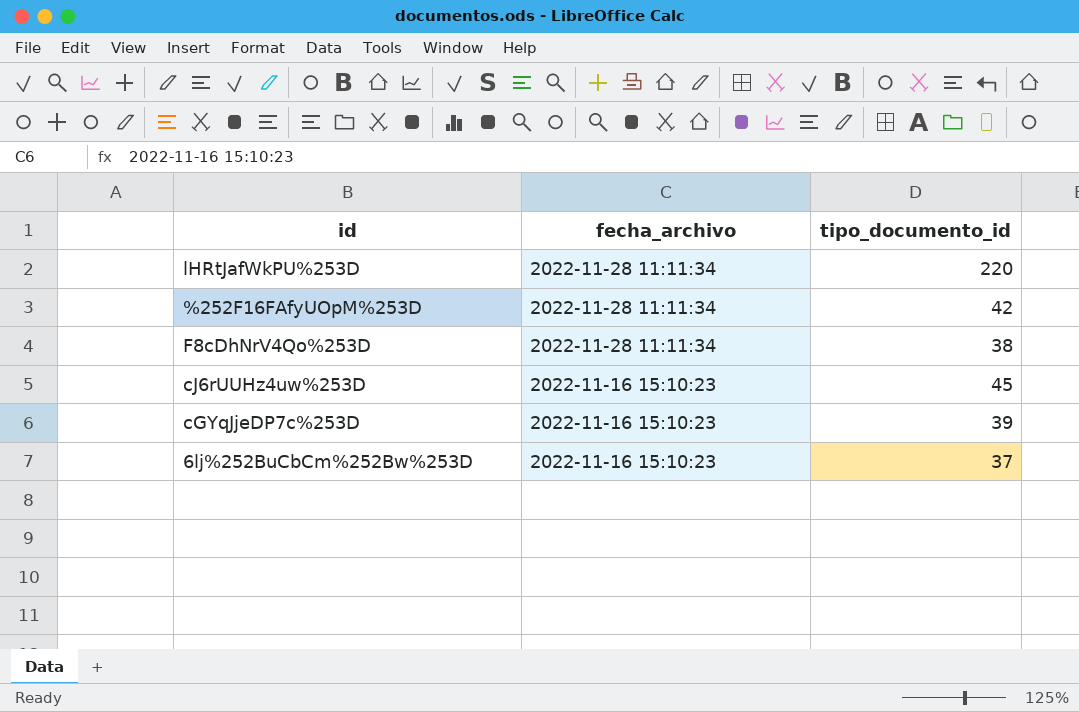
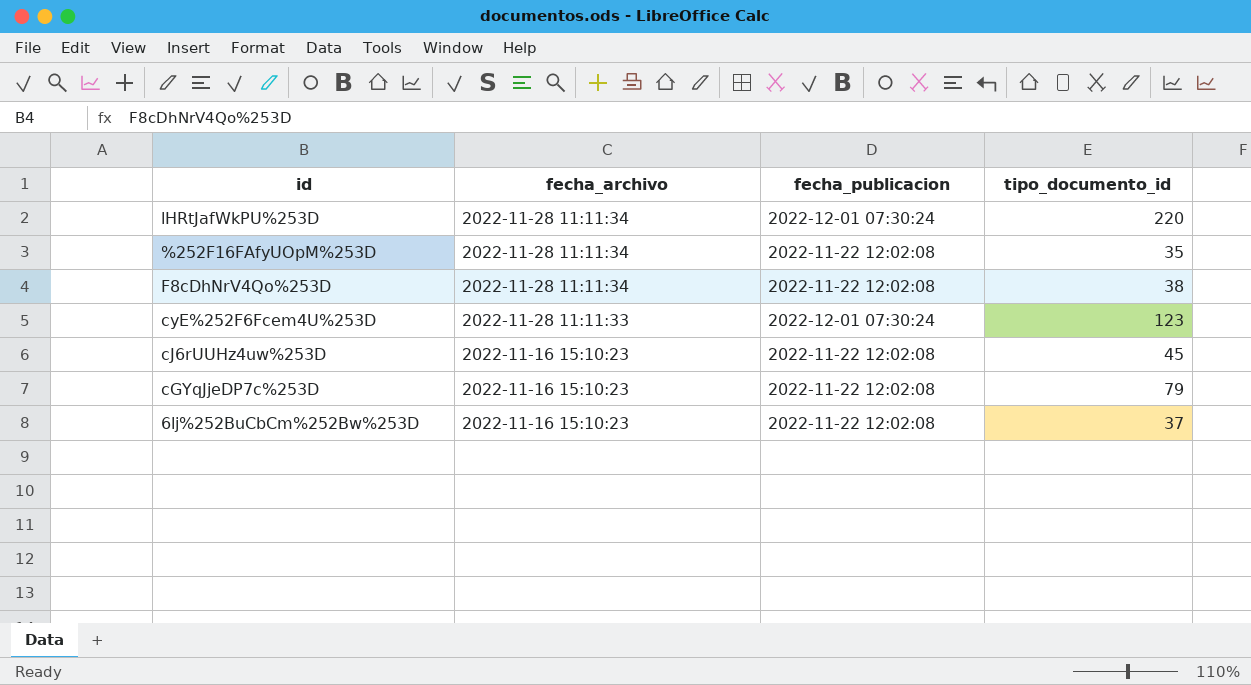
column fecha_publicacion | position: none -> 3
%252F16FAfyUOpM%253D | tipo_documento_id: 42 -> 35
row cyE%252F6Fcem4U%253D: none -> 2022-11-28 11:11:33 | 2022-12-01 07:30:24 | 123
cGYqJjeDP7c%253D | tipo_documento_id: 39 -> 79

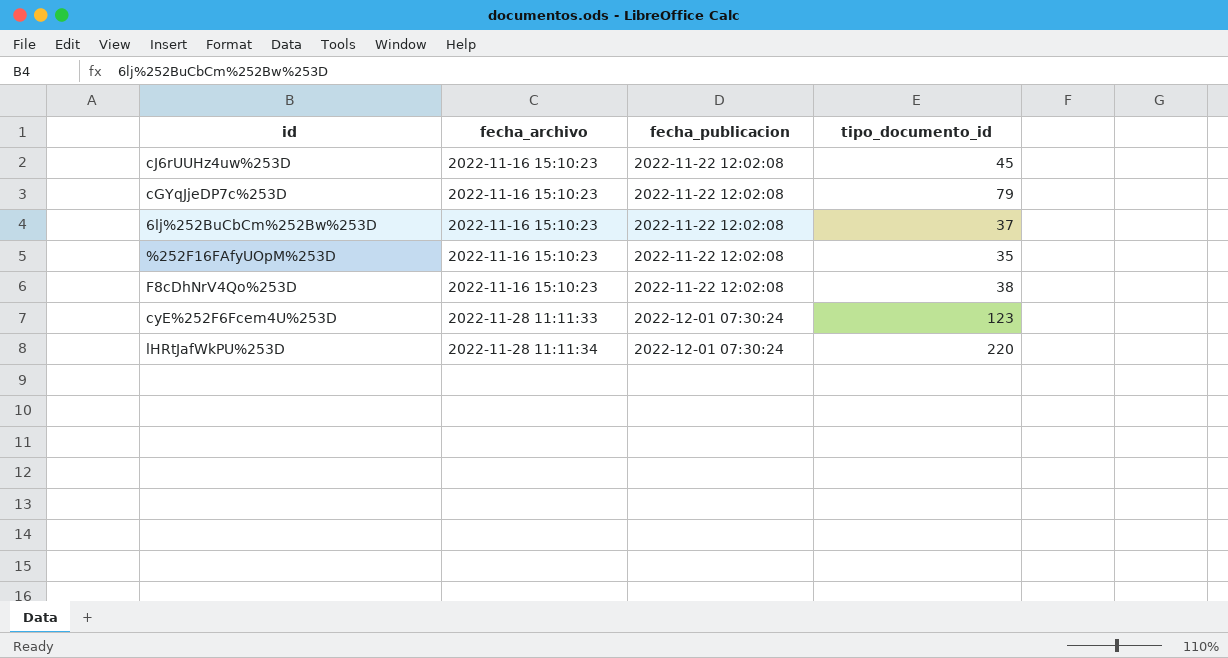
row order: fecha_archivo descending -> fecha_archivo ascending
%252F16FAfyUOpM%253D | fecha_archivo: 2022-11-28 11:11:34 -> 2022-11-16 15:10:23
F8cDhNrV4Qo%253D | fecha_archivo: 2022-11-28 11:11:34 -> 2022-11-16 15:10:23

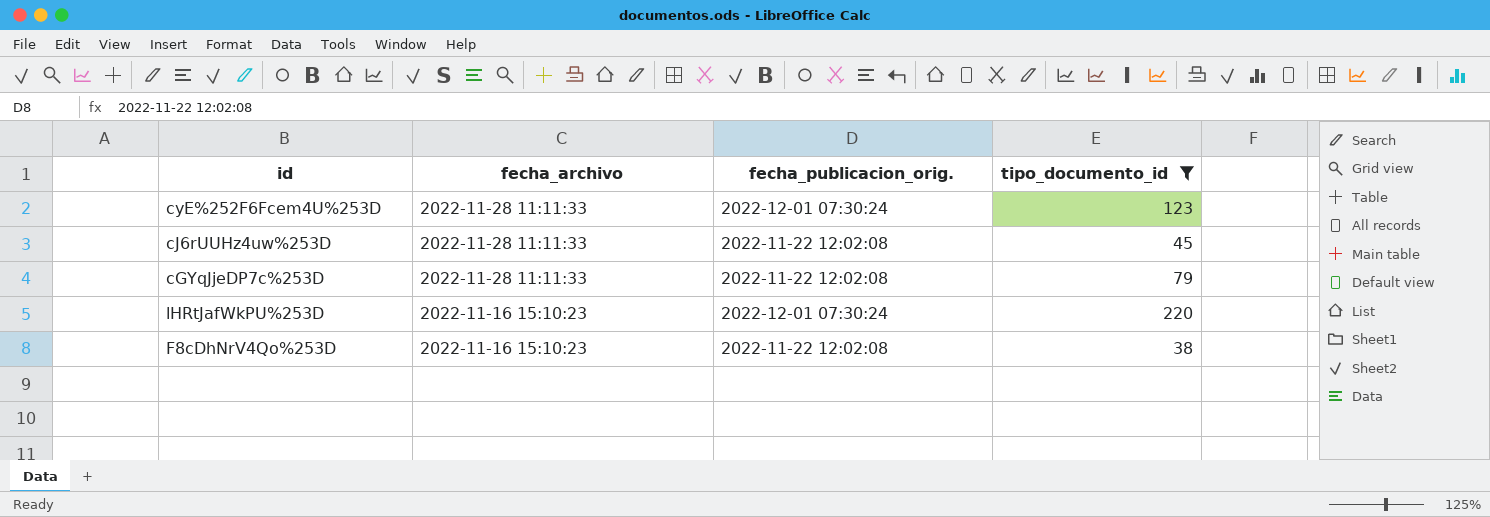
filter: none -> tipo_documento_id >= 38
row order: fecha_archivo ascending -> fecha_archivo descending
column name: fecha_publicacion -> fecha_publicacion_orig.
cJ6rUUHz4uw%253D | fecha_archivo: 2022-11-16 15:10:23 -> 2022-11-28 11:11:33
cGYqJjeDP7c%253D | fecha_archivo: 2022-11-16 15:10:23 -> 2022-11-28 11:11:33
lHRtJafWkPU%253D | fecha_archivo: 2022-11-28 11:11:34 -> 2022-11-16 15:10:23

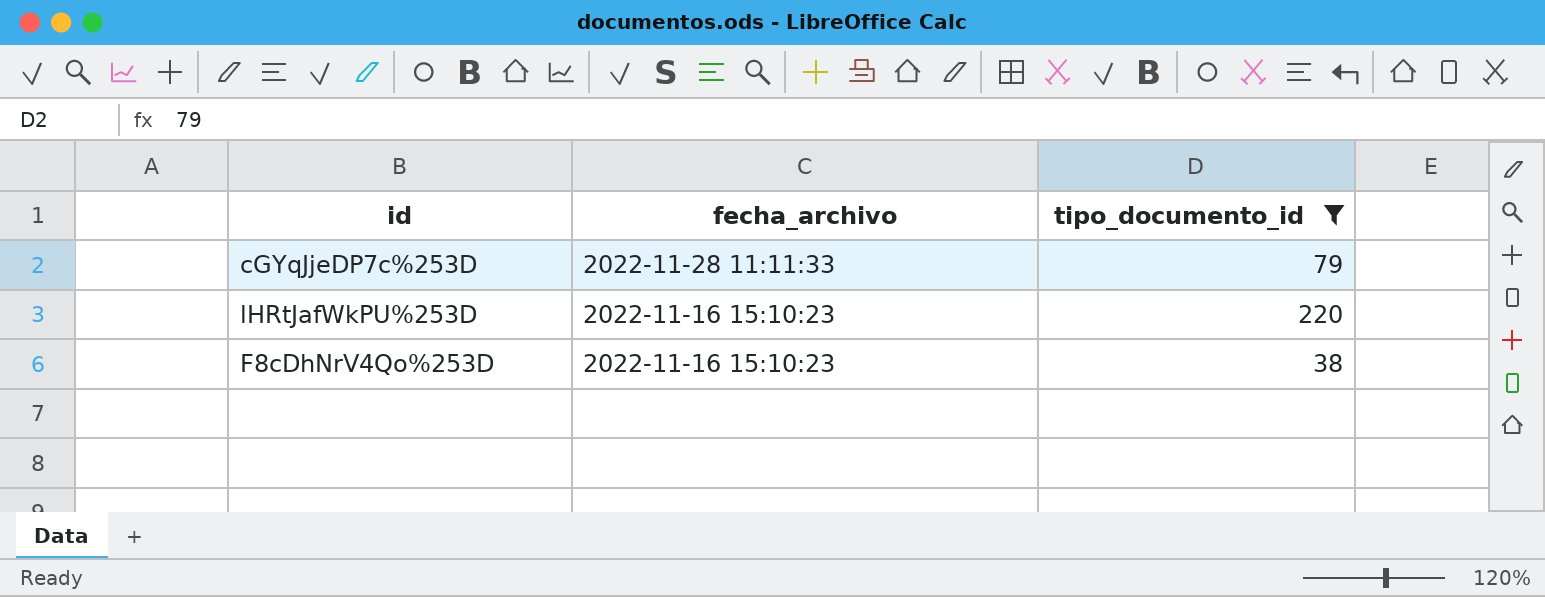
column fecha_publicacion_orig. | position: 3 -> none
row cyE%252F6Fcem4U%253D: 2022-11-28 11:11:33 | 2022-12-01 07:30:24 | 123 -> none
row cJ6rUUHz4uw%253D: 2022-11-28 11:11:33 | 2022-11-22 12:02:08 | 45 -> none

